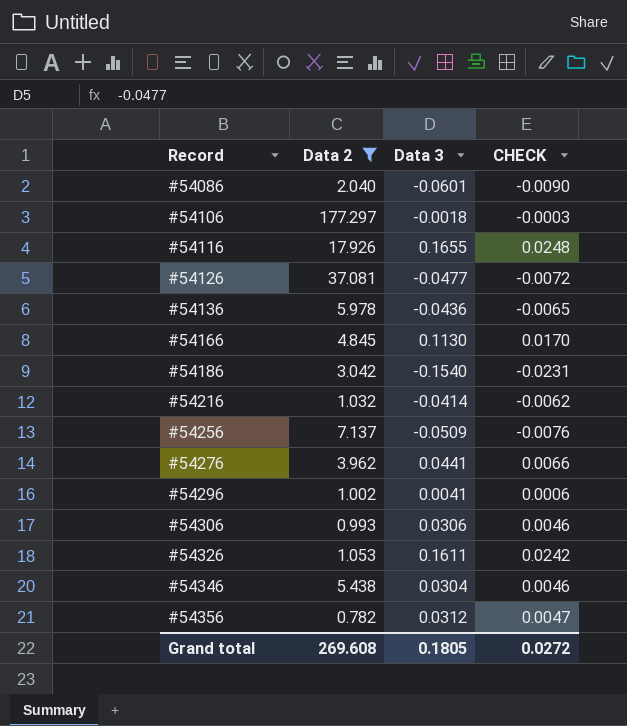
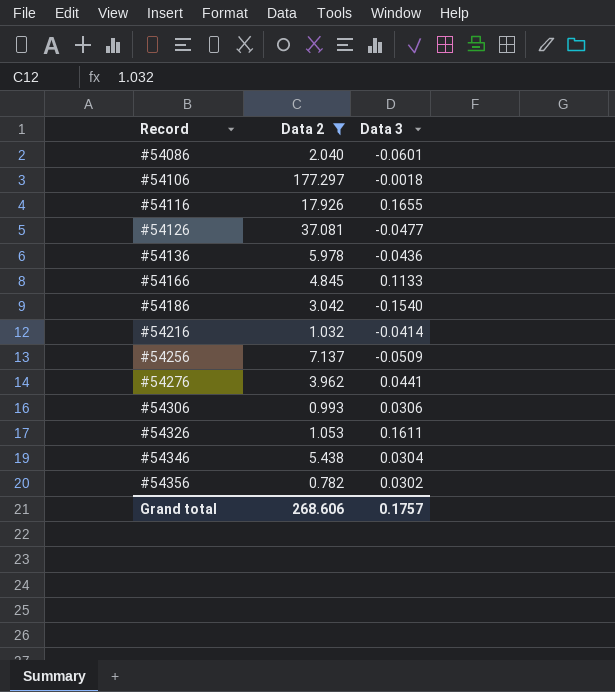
column CHECK | formula: [Data 3] * 0.15 -> none
row #54296: 1.002 | 0.0041 | 0.0006 -> none
#54166 | Data 3: 0.1130 -> 0.1133
#54356 | Data 3: 0.0312 -> 0.0302
Grand total | Data 2: 269.608 -> 268.606
Grand total | Data 3: 0.1805 -> 0.1757

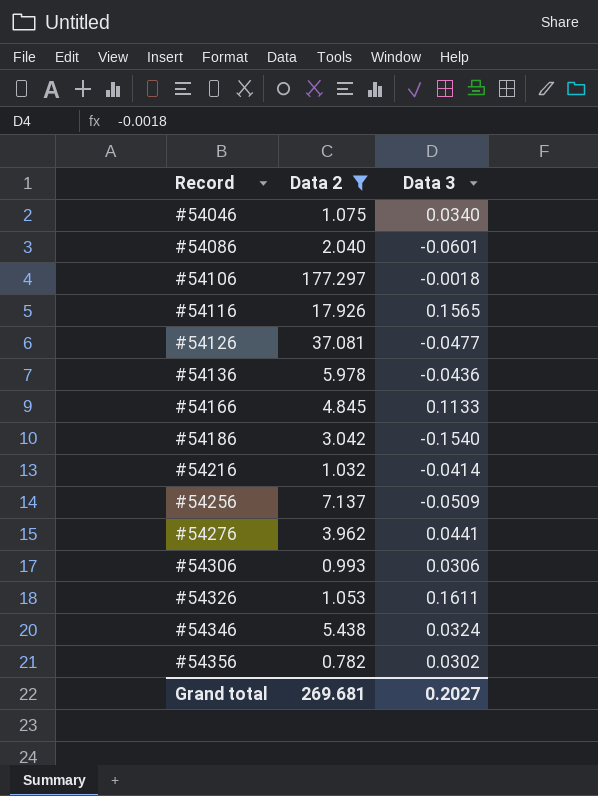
row #54046: none -> 1.075 | 0.0340
#54116 | Data 3: 0.1655 -> 0.1565
#54346 | Data 3: 0.0304 -> 0.0324
Grand total | Data 2: 268.606 -> 269.681
Grand total | Data 3: 0.1757 -> 0.2027

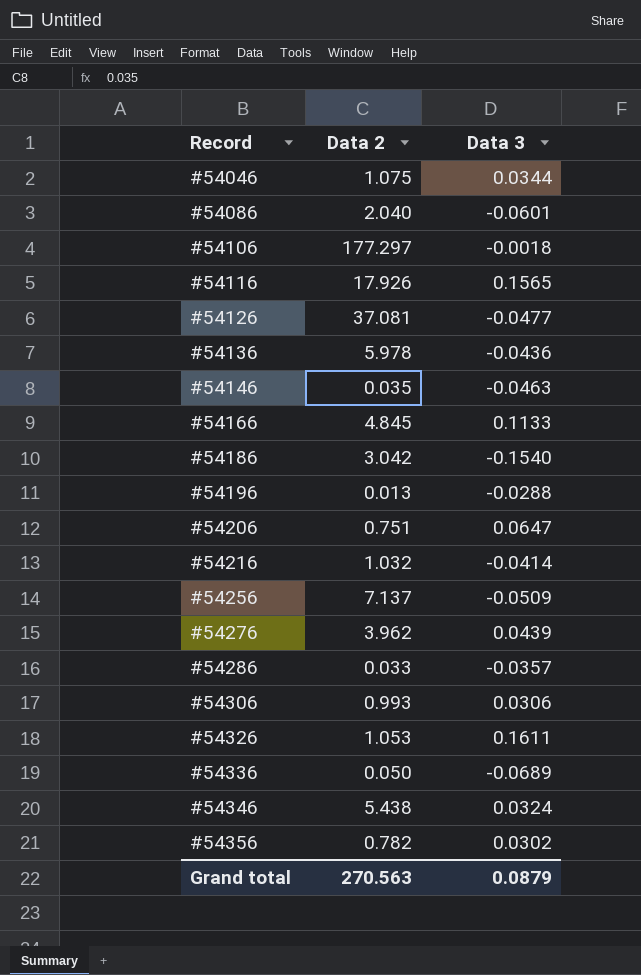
filter: Data 2 >= 0.782 -> none
#54046 | Data 3: 0.0340 -> 0.0344
#54276 | Data 3: 0.0441 -> 0.0439
Grand total | Data 2: 269.681 -> 270.563
Grand total | Data 3: 0.2027 -> 0.0879

